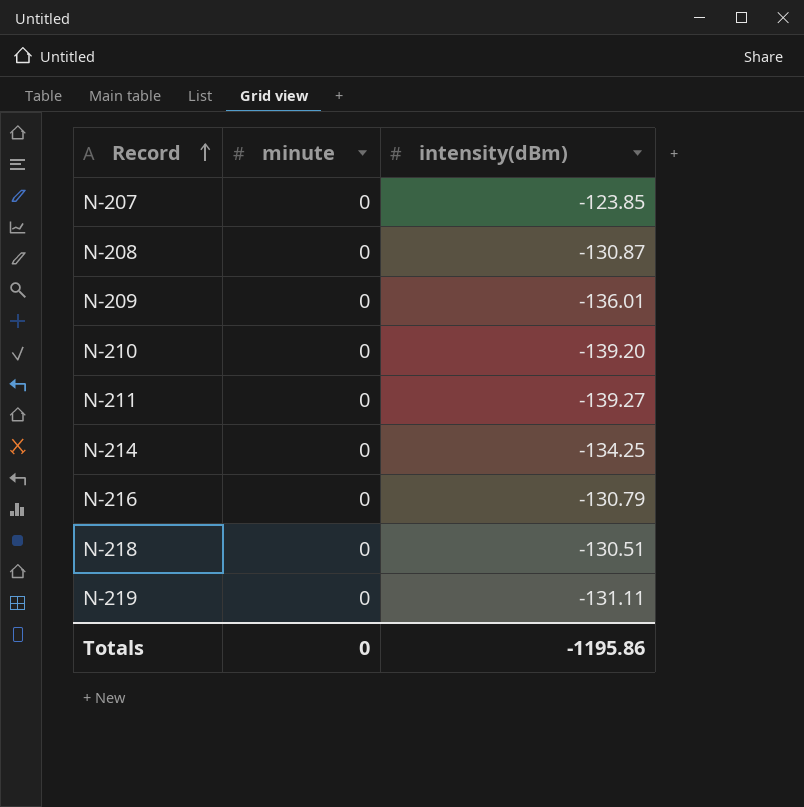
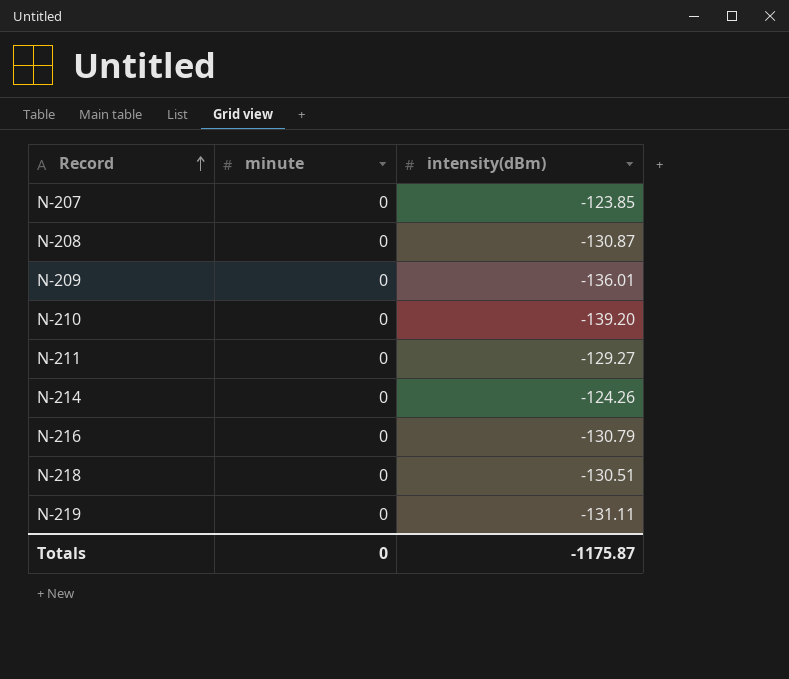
N-211 | intensity(dBm): -139.27 -> -129.27
N-214 | intensity(dBm): -134.25 -> -124.26
Totals | intensity(dBm): -1195.86 -> -1175.87

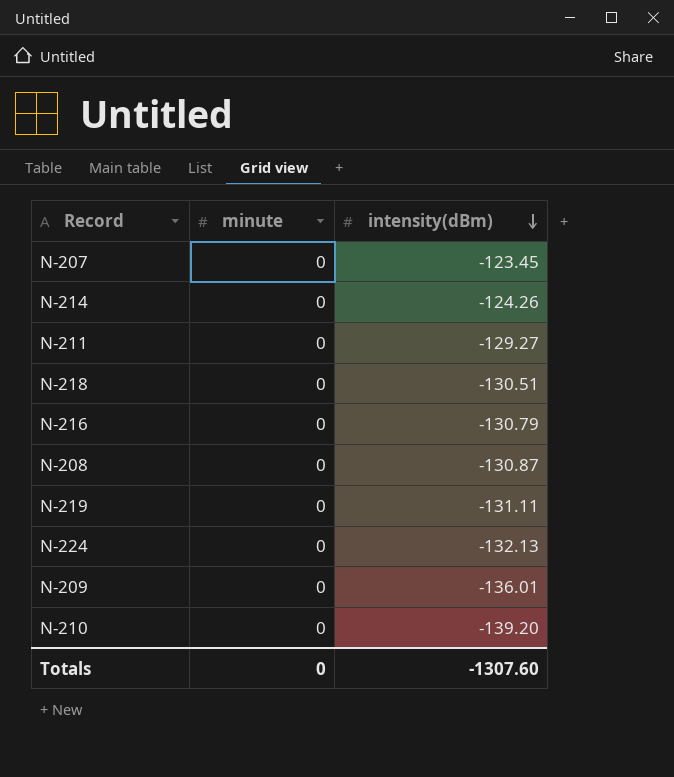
row order: Record ascending -> intensity(dBm) descending
N-207 | intensity(dBm): -123.85 -> -123.45
row N-224: none -> 0 | -132.13
Totals | intensity(dBm): -1175.87 -> -1307.60

